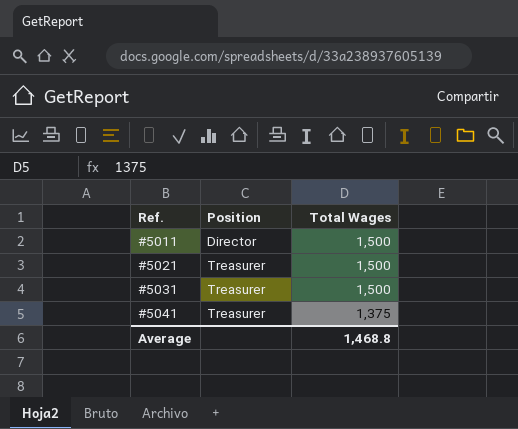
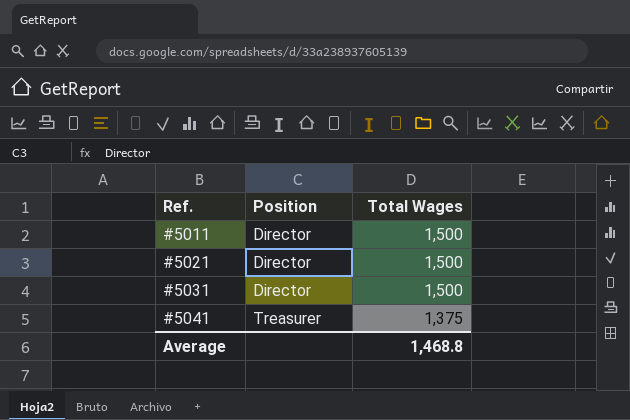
#5021 | Position: Treasurer -> Director
#5031 | Position: Treasurer -> Director

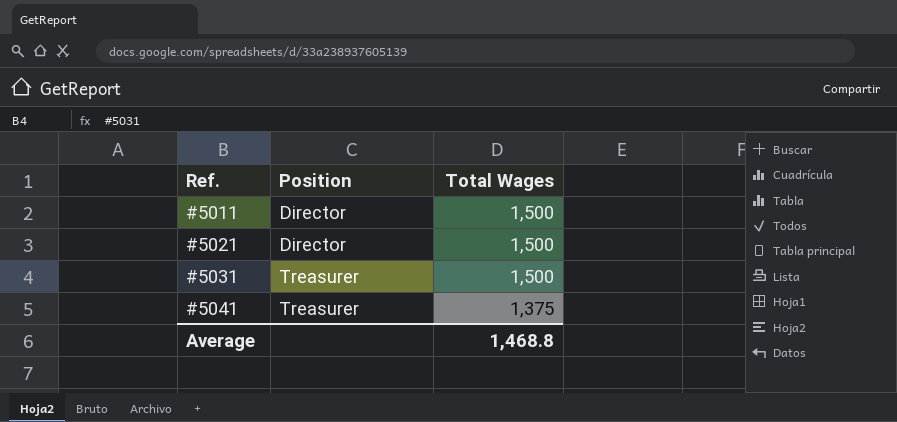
#5031 | Position: Director -> Treasurer

